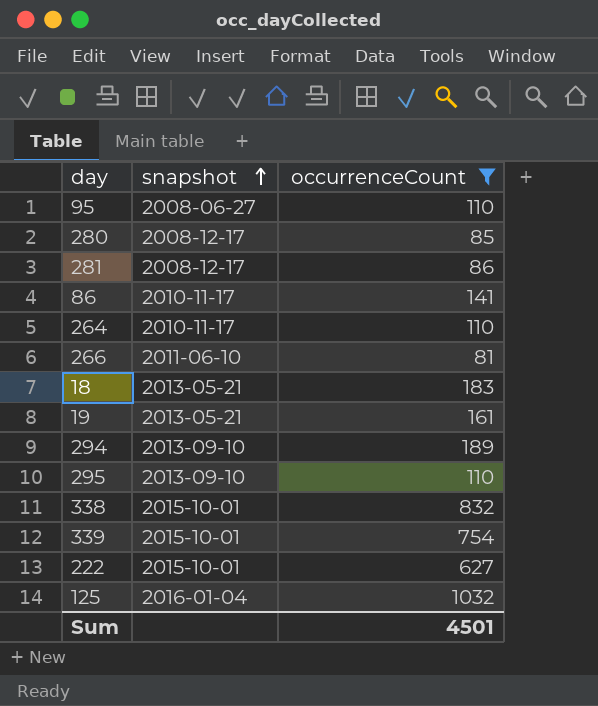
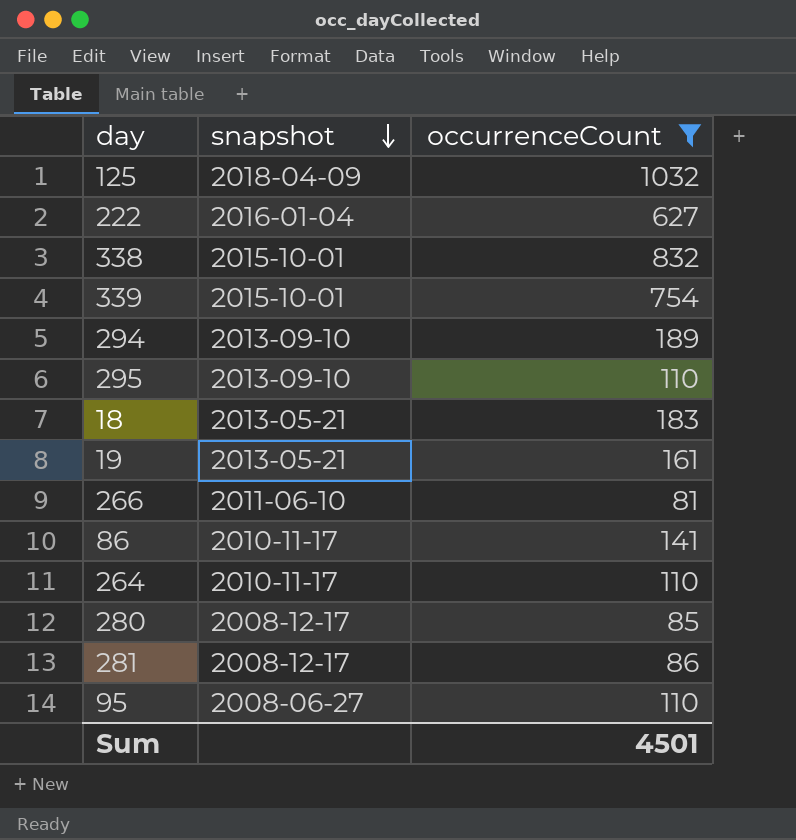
row order: snapshot ascending -> snapshot descending
125 | snapshot: 2016-01-04 -> 2018-04-09
222 | snapshot: 2015-10-01 -> 2016-01-04

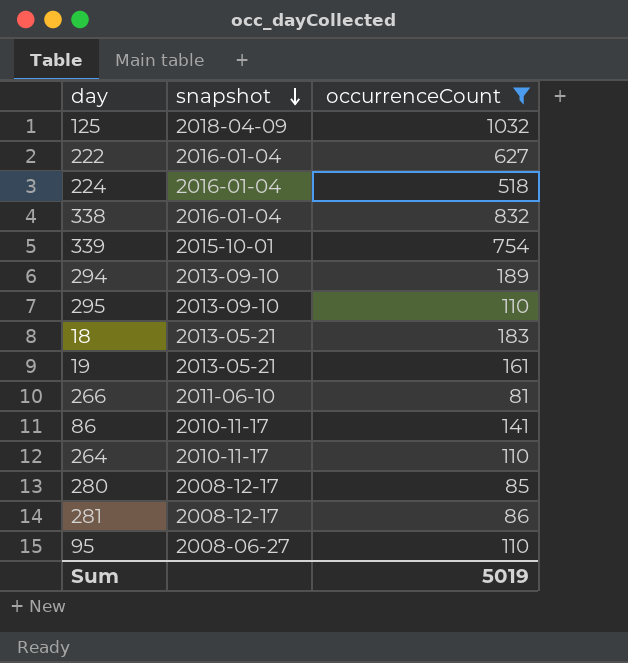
row 224: none -> 2016-01-04 | 518
338 | snapshot: 2015-10-01 -> 2016-01-04
Sum | occurrenceCount: 4501 -> 5019

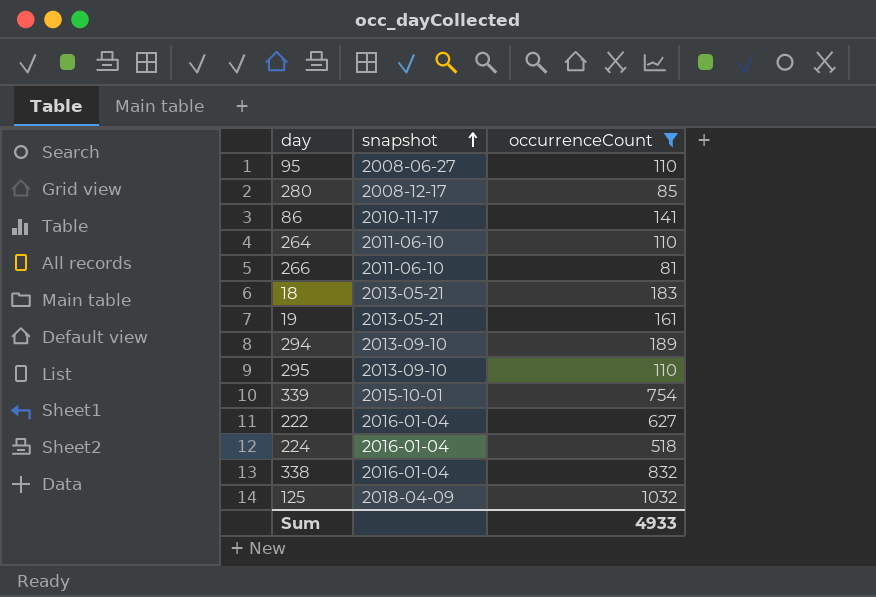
row order: snapshot descending -> snapshot ascending
row 281: 2008-12-17 | 86 -> none
264 | snapshot: 2010-11-17 -> 2011-06-10
Sum | occurrenceCount: 5019 -> 4933

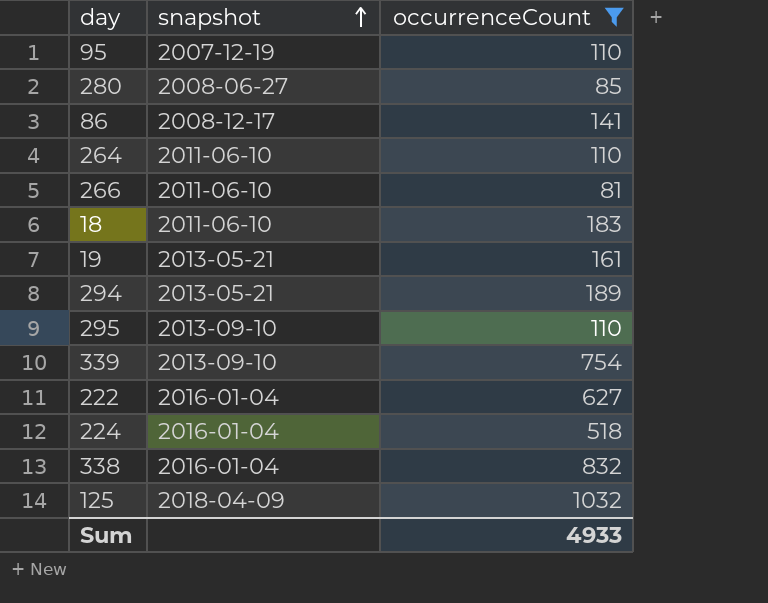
95 | snapshot: 2008-06-27 -> 2007-12-19
280 | snapshot: 2008-12-17 -> 2008-06-27
86 | snapshot: 2010-11-17 -> 2008-12-17
18 | snapshot: 2013-05-21 -> 2011-06-10
294 | snapshot: 2013-09-10 -> 2013-05-21
339 | snapshot: 2015-10-01 -> 2013-09-10

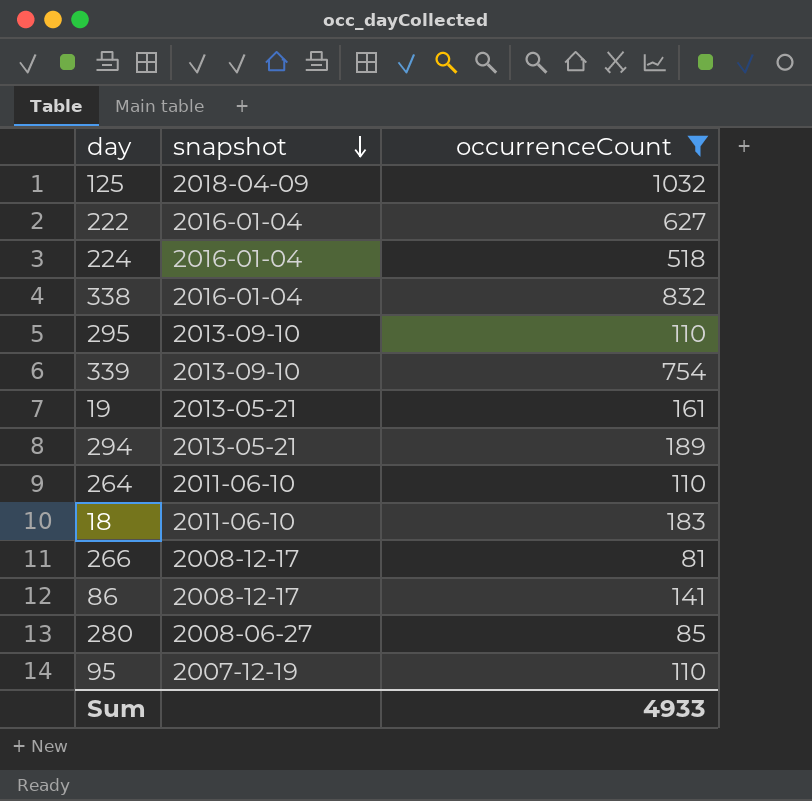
row order: snapshot ascending -> snapshot descending
266 | snapshot: 2011-06-10 -> 2008-12-17

